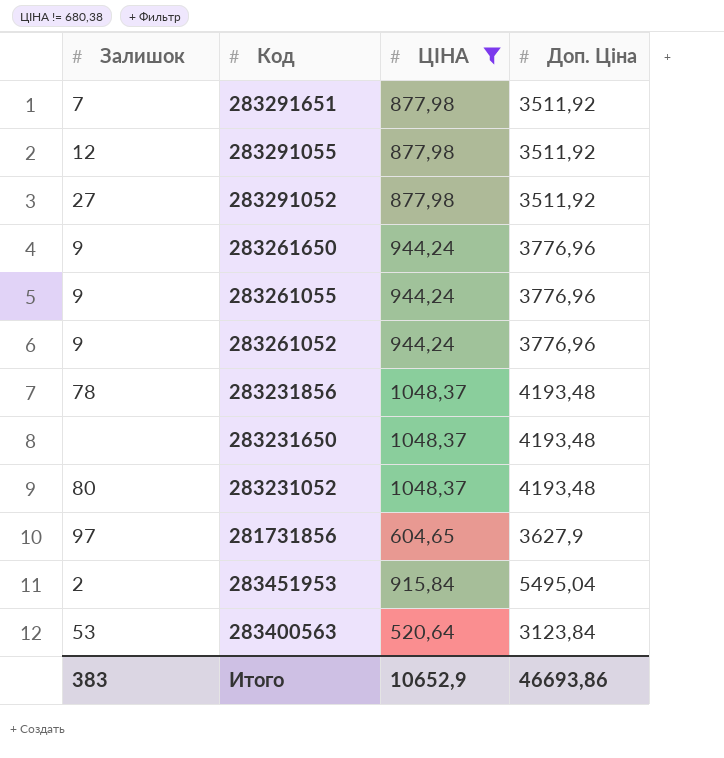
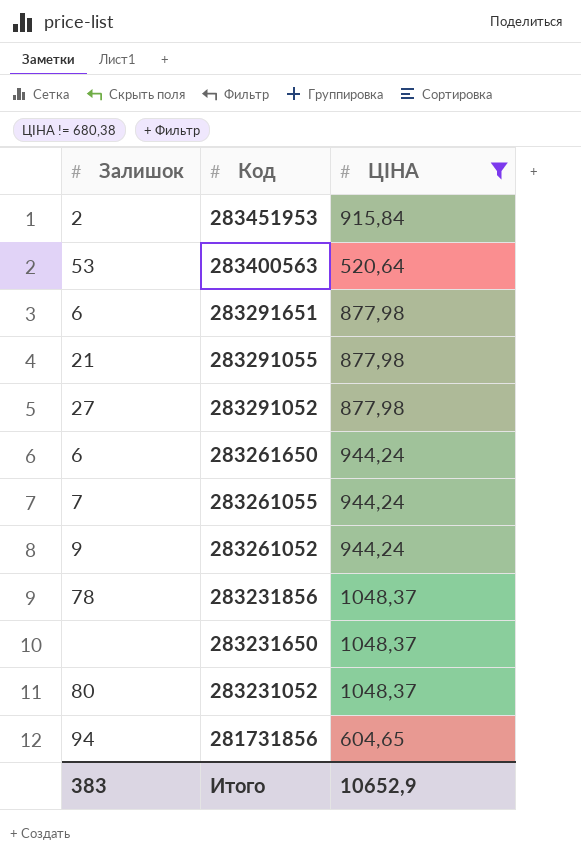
row order: none -> Код descending
column Доп. Ціна | position: 4 -> none
283291651 | Залишок: 7 -> 6
283291055 | Залишок: 12 -> 21
283261650 | Залишок: 9 -> 6
283261055 | Залишок: 9 -> 7
281731856 | Залишок: 97 -> 94

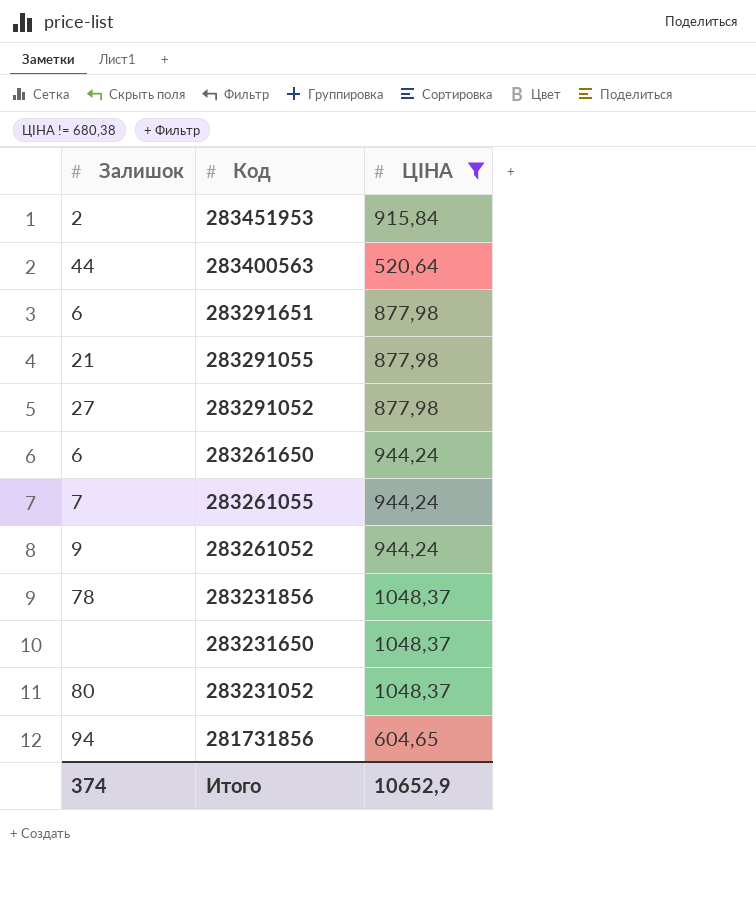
283400563 | Залишок: 53 -> 44
Итого | Залишок: 383 -> 374

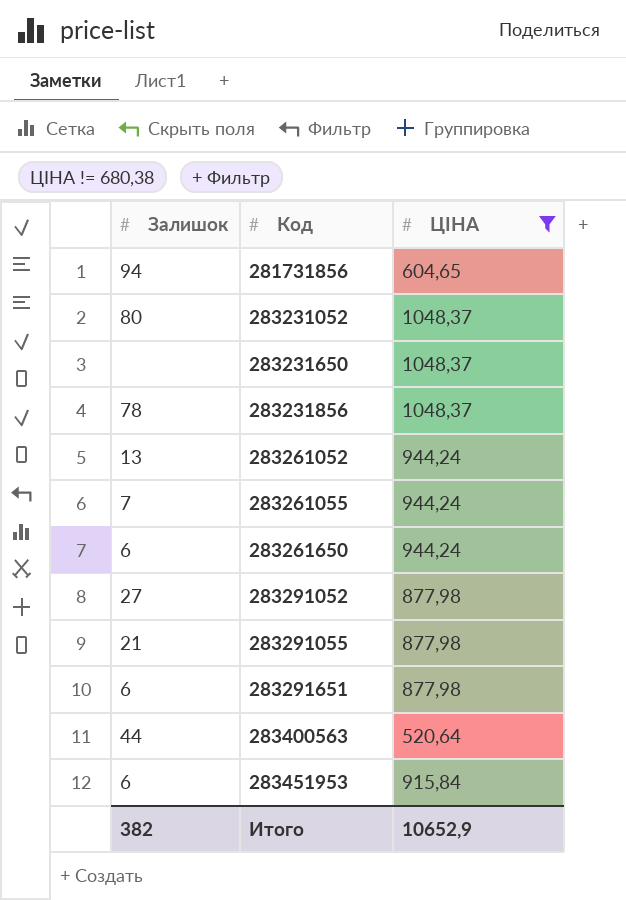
row order: Код descending -> Код ascending
283261052 | Залишок: 9 -> 13
283451953 | Залишок: 2 -> 6
Итого | Залишок: 374 -> 382

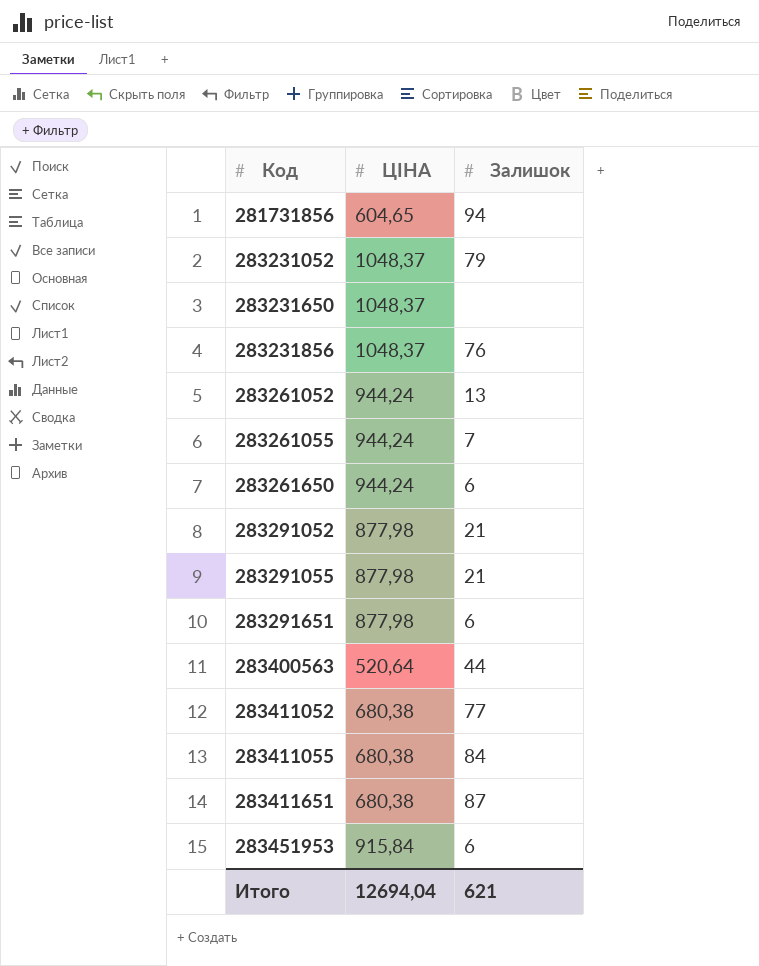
filter: ЦІНА != 680,38 -> none
column Залишок | position: 1 -> 3
283231052 | Залишок: 80 -> 79
283231856 | Залишок: 78 -> 76
283291052 | Залишок: 27 -> 21
Итого | ЦІНА: 10652,9 -> 12694,04
Итого | Залишок: 382 -> 621

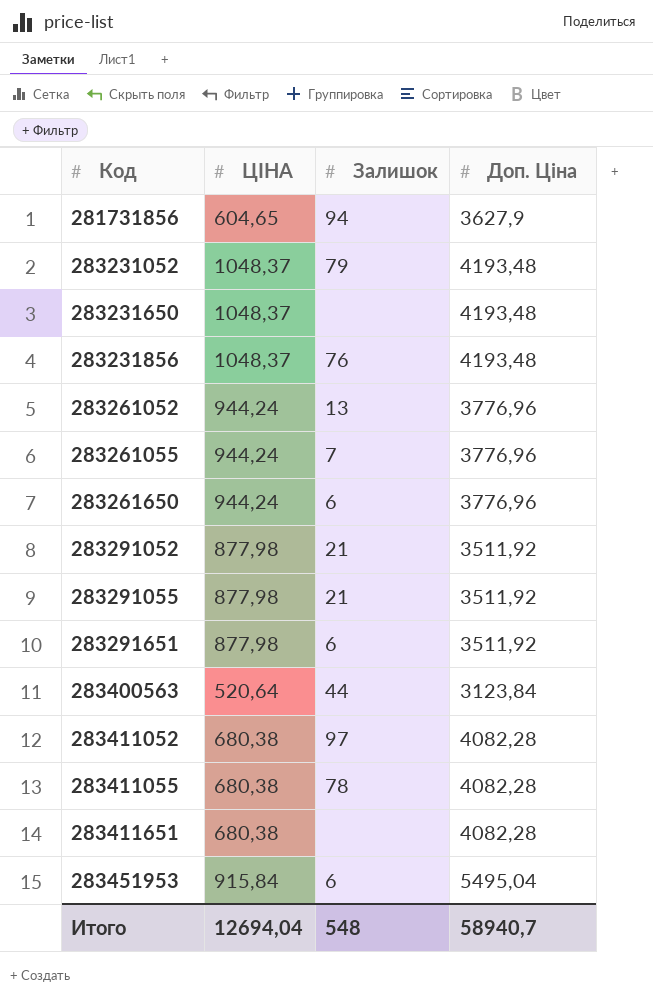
column Доп. Ціна | position: none -> 4
283411052 | Залишок: 77 -> 97
283411055 | Залишок: 84 -> 78
283411651 | Залишок: 87 -> none
Итого | Залишок: 621 -> 548

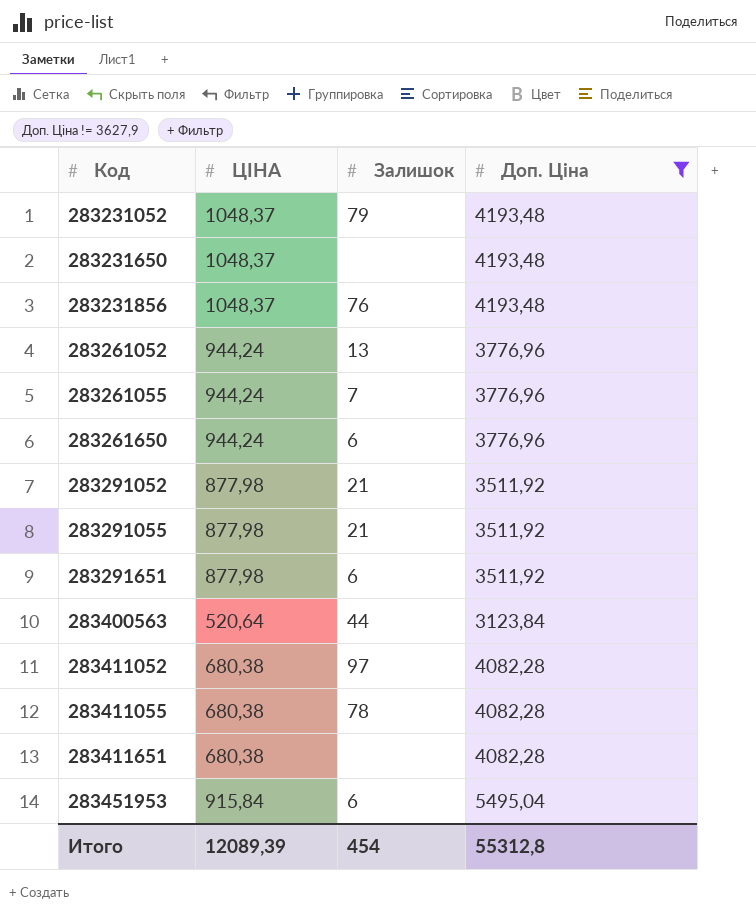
filter: none -> Доп. Ціна != 3627,9
Итого | ЦІНА: 12694,04 -> 12089,39
Итого | Залишок: 548 -> 454
Итого | Доп. Ціна: 58940,7 -> 55312,8

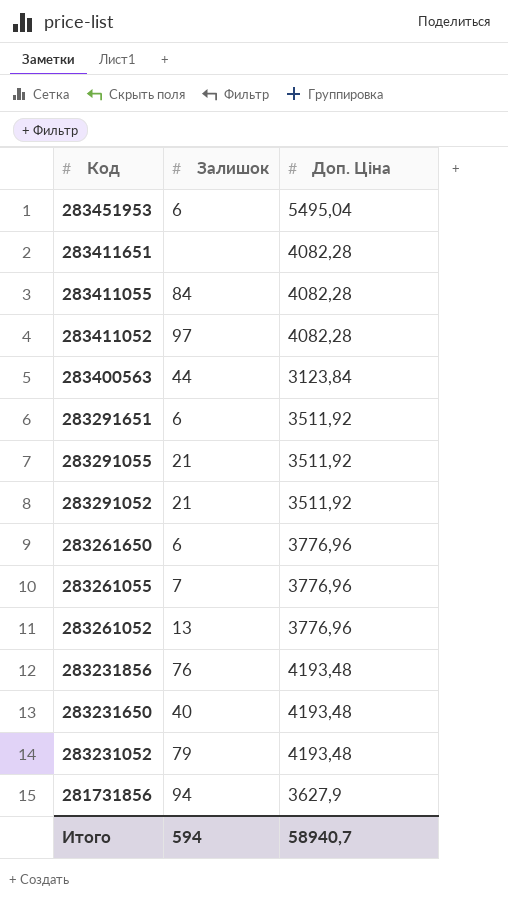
filter: Доп. Ціна != 3627,9 -> none
row order: Код ascending -> Код descending
column ЦІНА | position: 2 -> none
283411055 | Залишок: 78 -> 84
283231650 | Залишок: none -> 40
Итого | Залишок: 454 -> 594
Итого | Доп. Ціна: 55312,8 -> 58940,7

